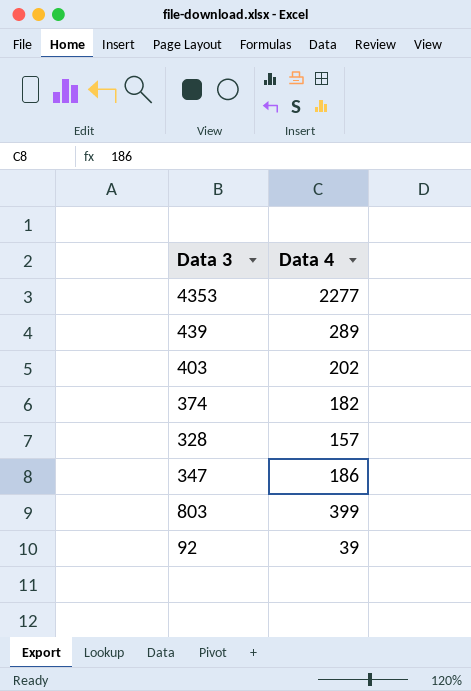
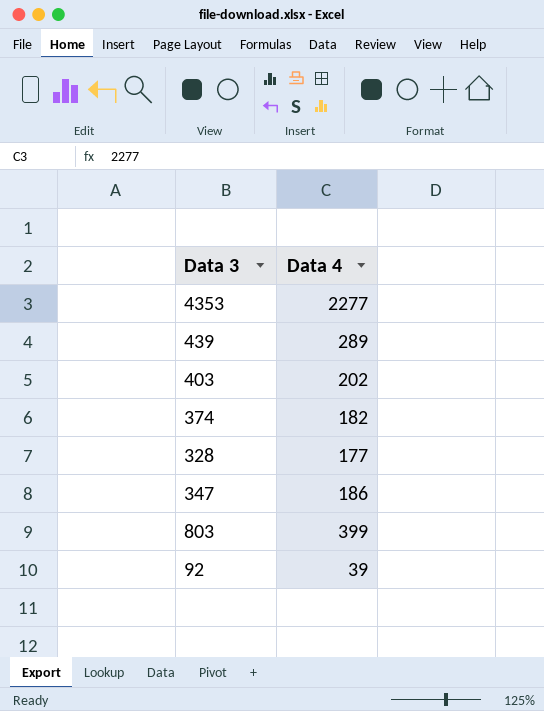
328 | Data 4: 157 -> 177

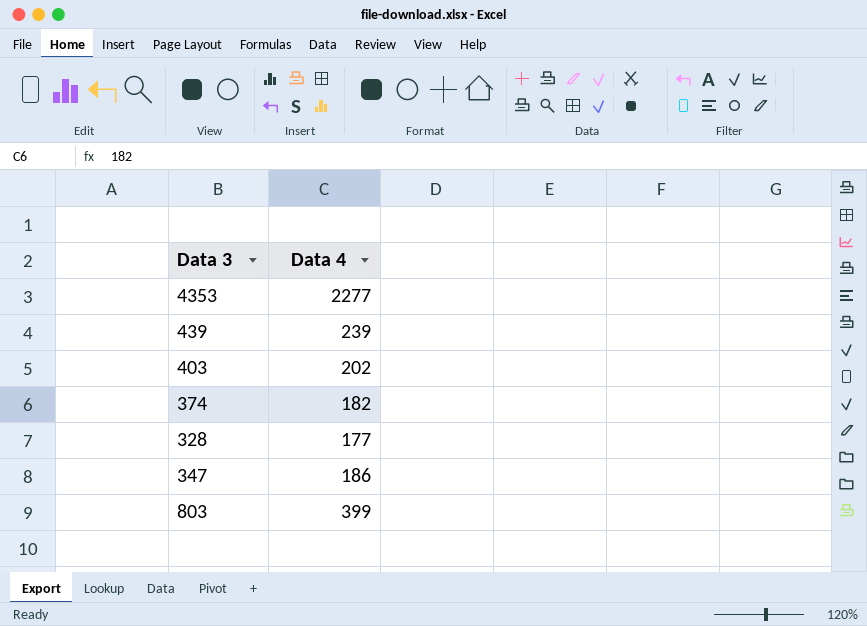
row 92: 39 -> none
439 | Data 4: 289 -> 239

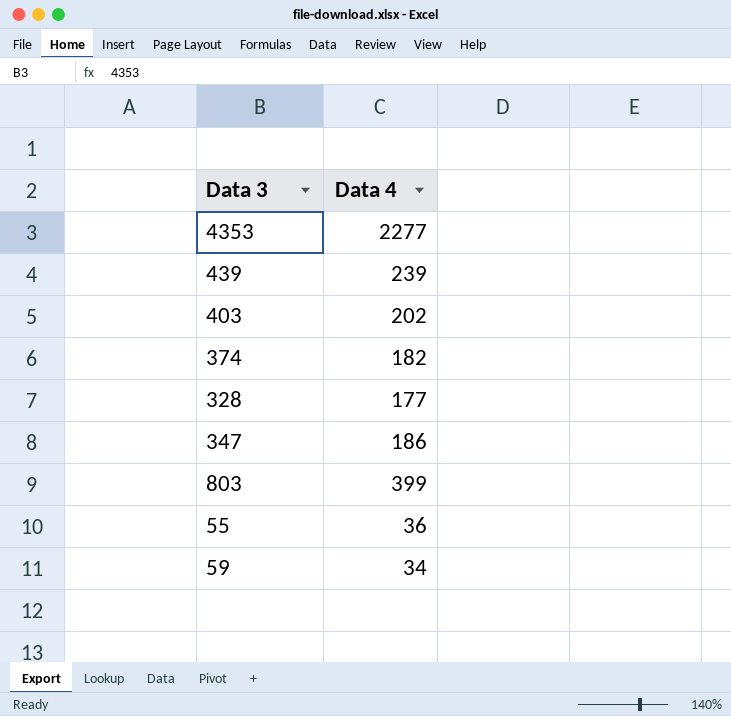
row 55: none -> 36
row 59: none -> 34

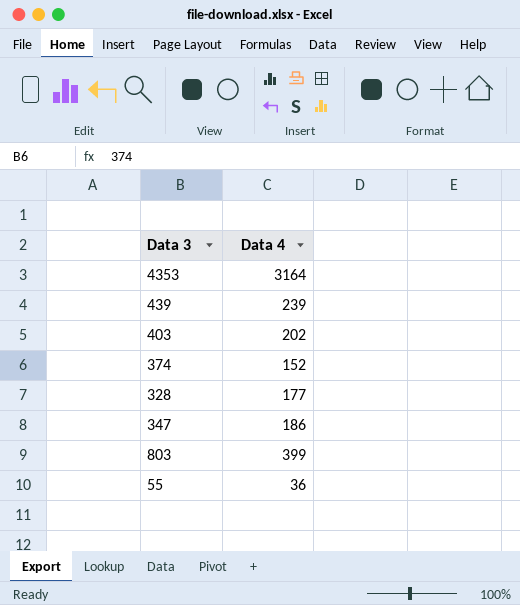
row 59: 34 -> none
4353 | Data 4: 2277 -> 3164
374 | Data 4: 182 -> 152

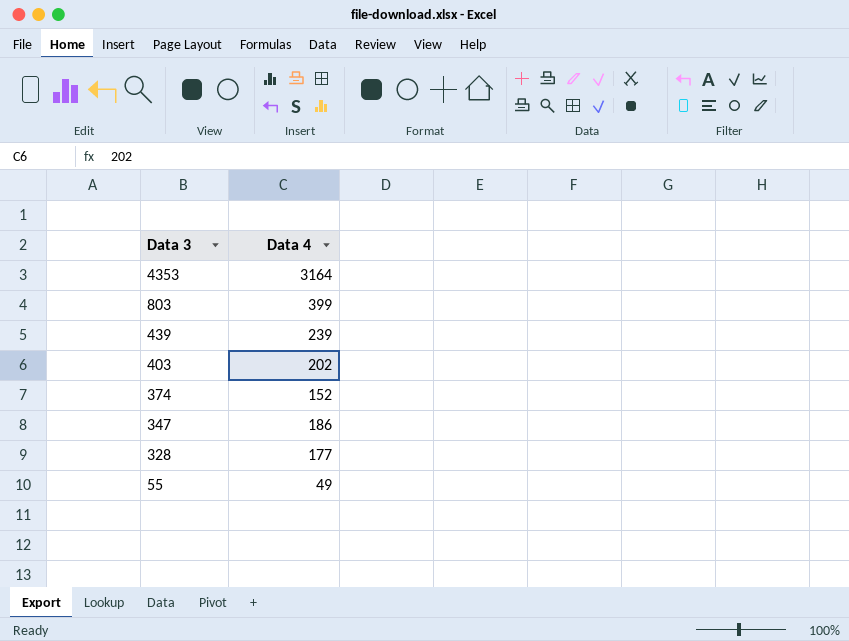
row order: none -> Data 3 descending
55 | Data 4: 36 -> 49

